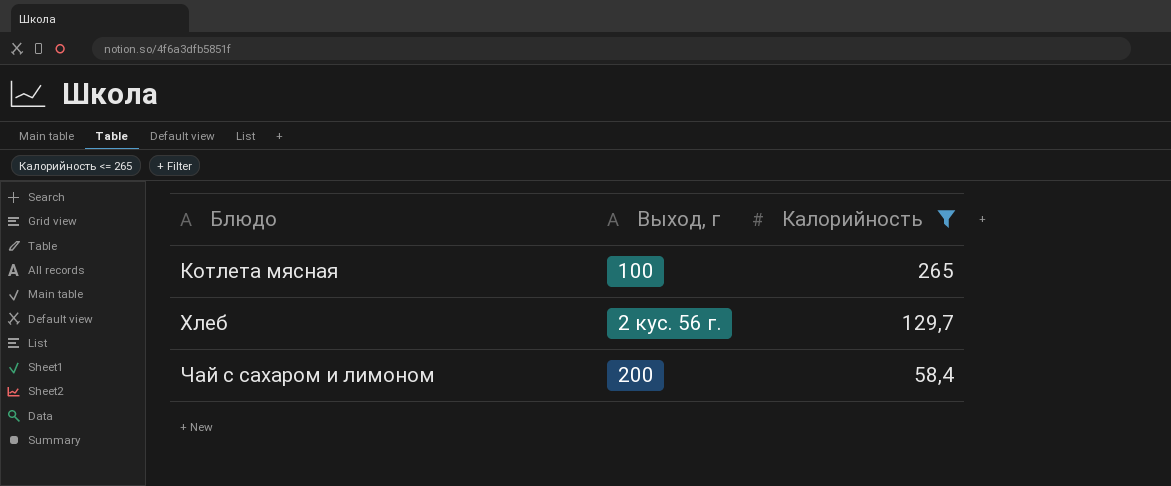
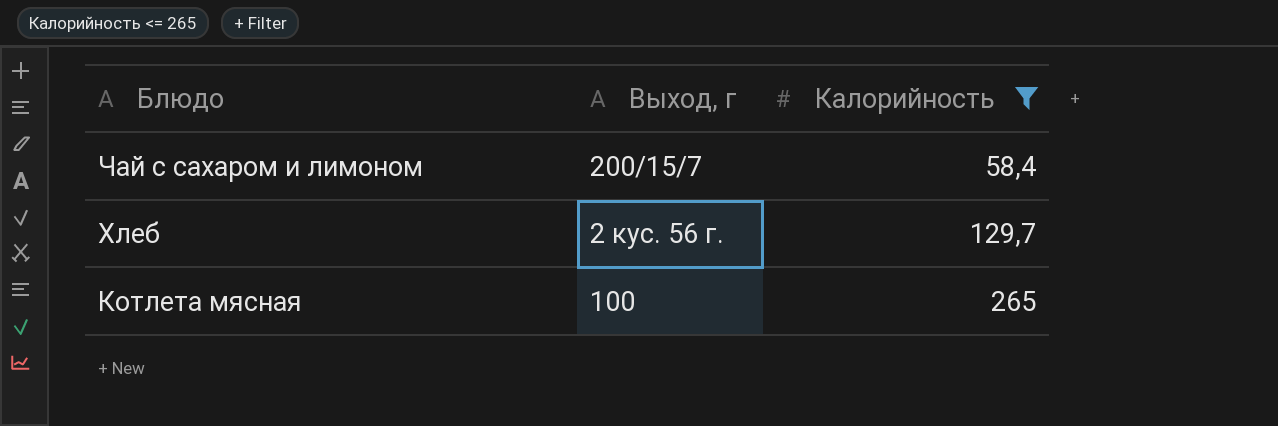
row order: Блюдо ascending -> Блюдо descending
Чай с сахаром и лимоном | Выход, г: 200 -> 200/15/7

